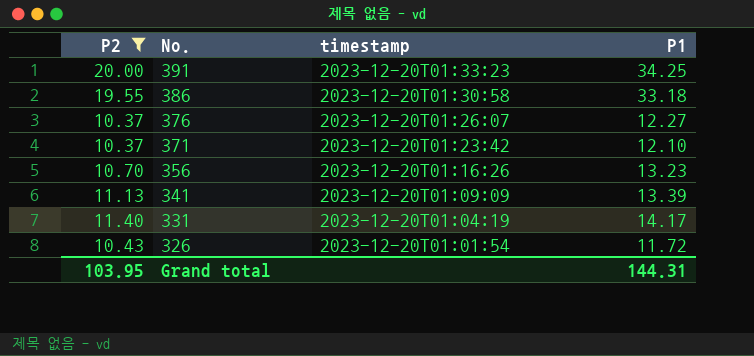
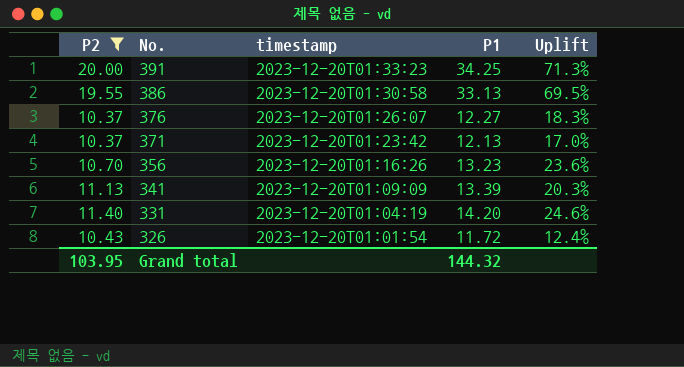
column Uplift | formula: none -> ([P1] - [P2]) / [P2]
386 | P1: 33.18 -> 33.13
371 | P1: 12.10 -> 12.13
331 | P1: 14.17 -> 14.20
Grand total | P1: 144.31 -> 144.32

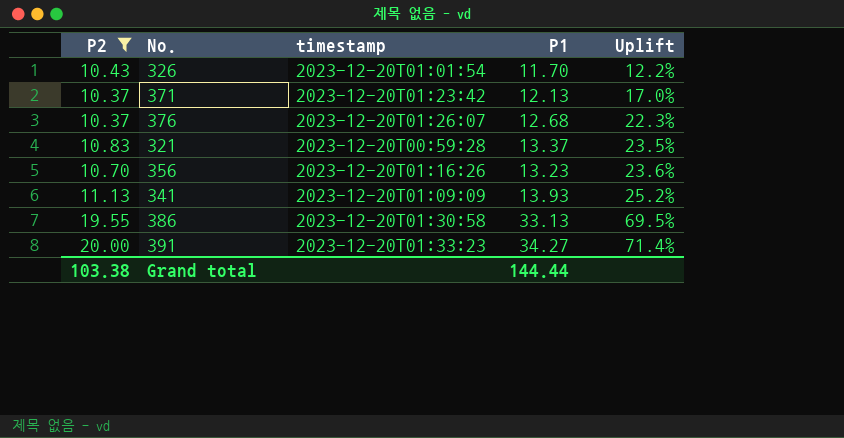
row order: No. descending -> Uplift ascending
row 331: 11.40 | 2023-12-20T01:04:19 | 14.20 | 24.6% -> none
326 | P1: 11.72 -> 11.70
326 | Uplift: 12.4% -> 12.2%
376 | P1: 12.27 -> 12.68
376 | Uplift: 18.3% -> 22.3%
row 321: none -> 10.83 | 2023-12-20T00:59:28 | 13.37 | 23.5%
341 | P1: 13.39 -> 13.93
341 | Uplift: 20.3% -> 25.2%
391 | P1: 34.25 -> 34.27
391 | Uplift: 71.3% -> 71.4%
Grand total | P2: 103.95 -> 103.38
Grand total | P1: 144.32 -> 144.44

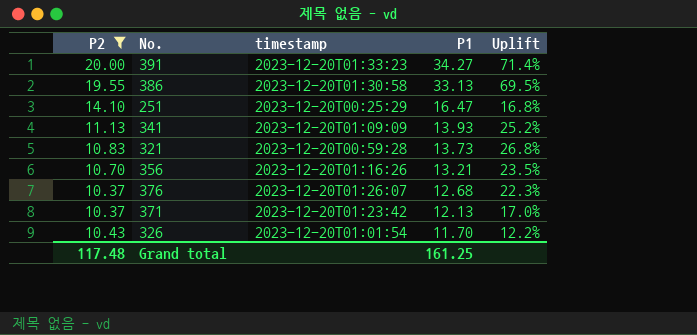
row order: Uplift ascending -> P1 descending
row 251: none -> 14.10 | 2023-12-20T00:25:29 | 16.47 | 16.8%
321 | P1: 13.37 -> 13.73
321 | Uplift: 23.5% -> 26.8%
356 | P1: 13.23 -> 13.21
356 | Uplift: 23.6% -> 23.5%
Grand total | P2: 103.38 -> 117.48
Grand total | P1: 144.44 -> 161.25

